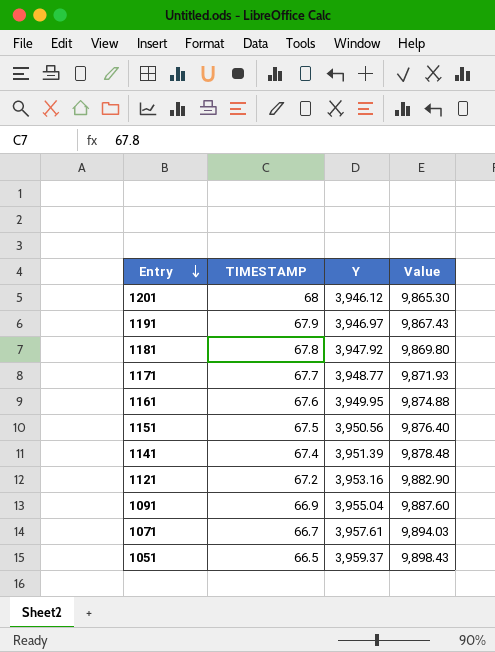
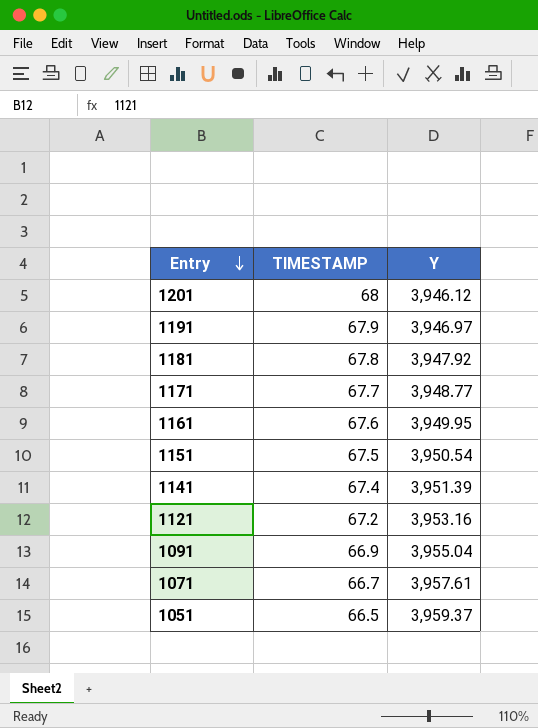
column Value | formula: [Y] * 2.5 -> none
1151 | Y: 3,950.56 -> 3,950.54

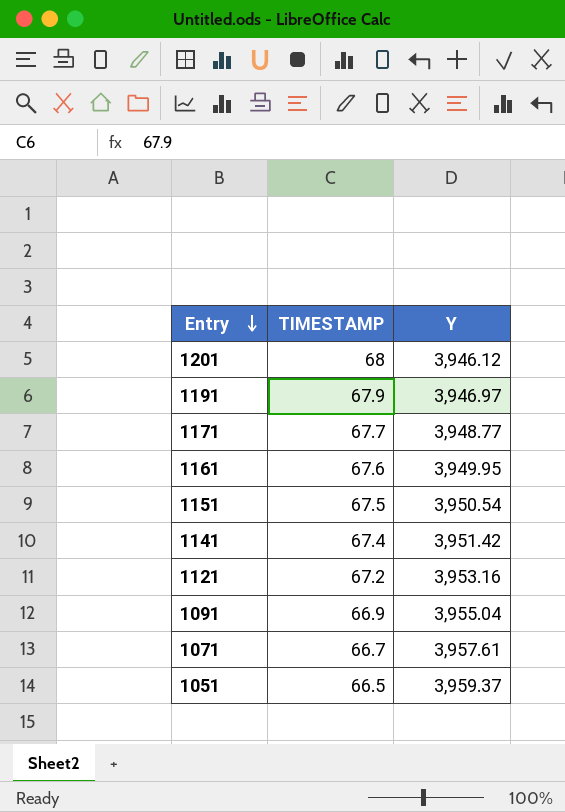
row 1181: 67.8 | 3,947.92 -> none
1141 | Y: 3,951.39 -> 3,951.42

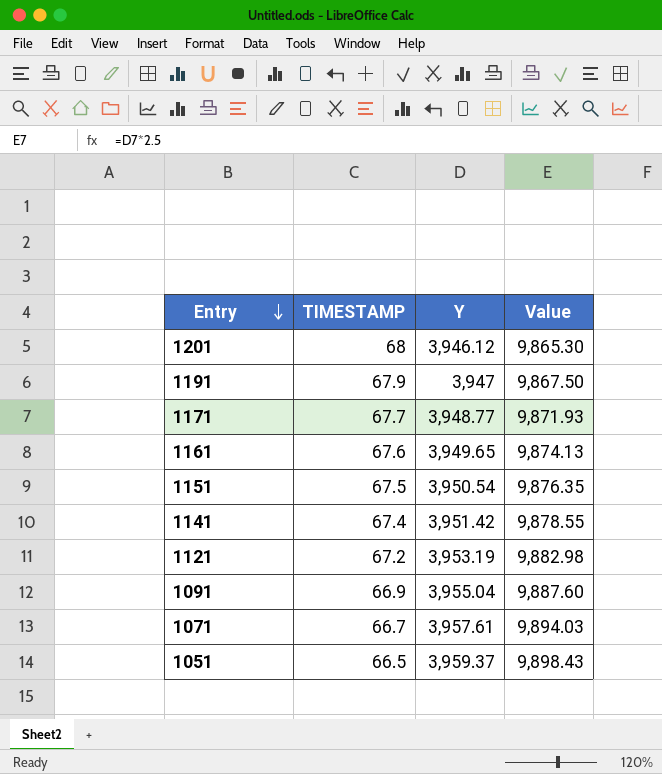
column Value | formula: none -> [Y] * 2.5
1191 | Y: 3,946.97 -> 3,947
1161 | Y: 3,949.95 -> 3,949.65
1121 | Y: 3,953.16 -> 3,953.19

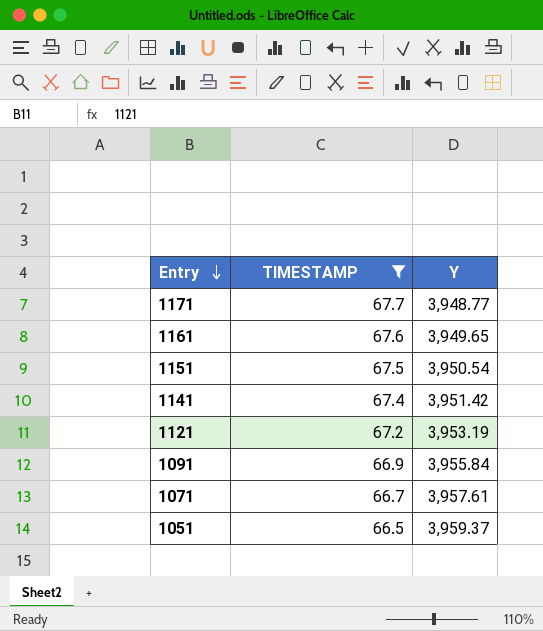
filter: none -> TIMESTAMP <= 67.7
column Value | formula: [Y] * 2.5 -> none
1091 | Y: 3,955.04 -> 3,955.84

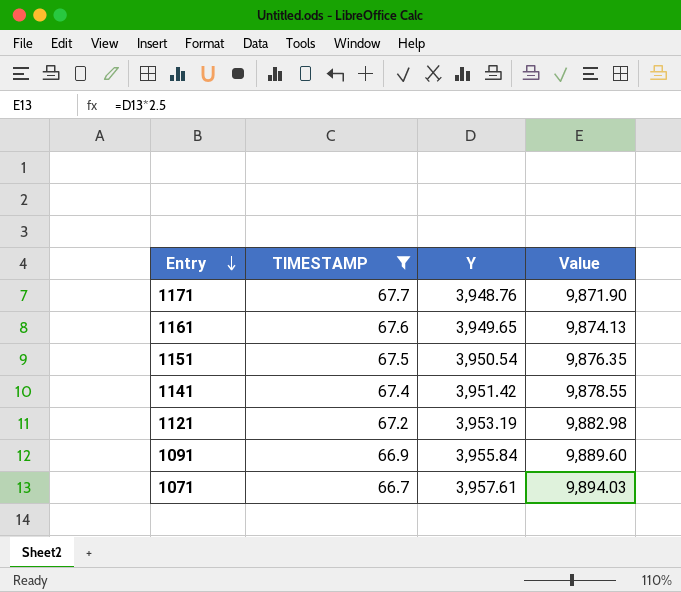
column Value | formula: none -> [Y] * 2.5
row 1051: 66.5 | 3,959.37 -> none
1171 | Y: 3,948.77 -> 3,948.76

